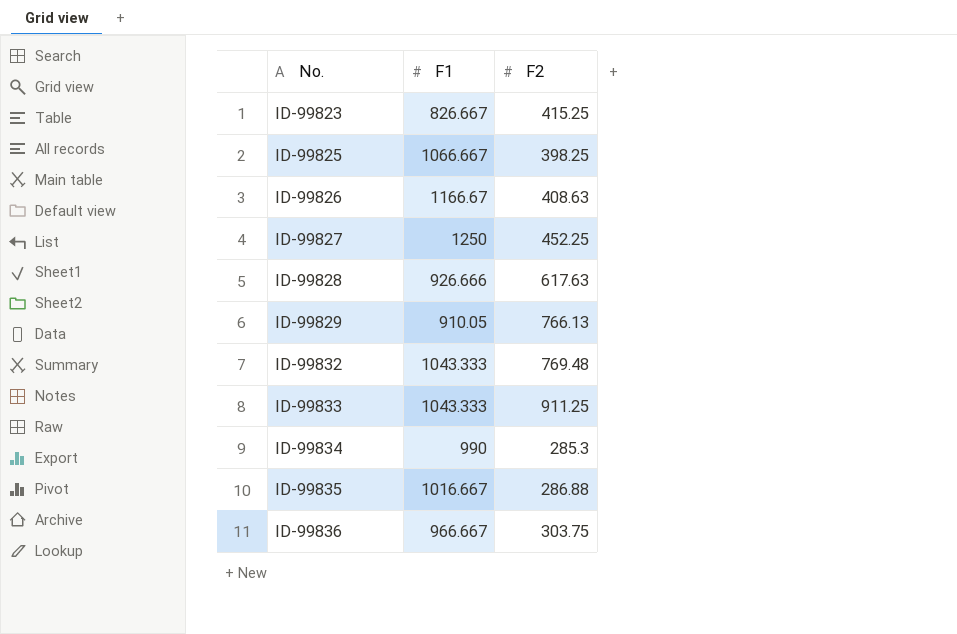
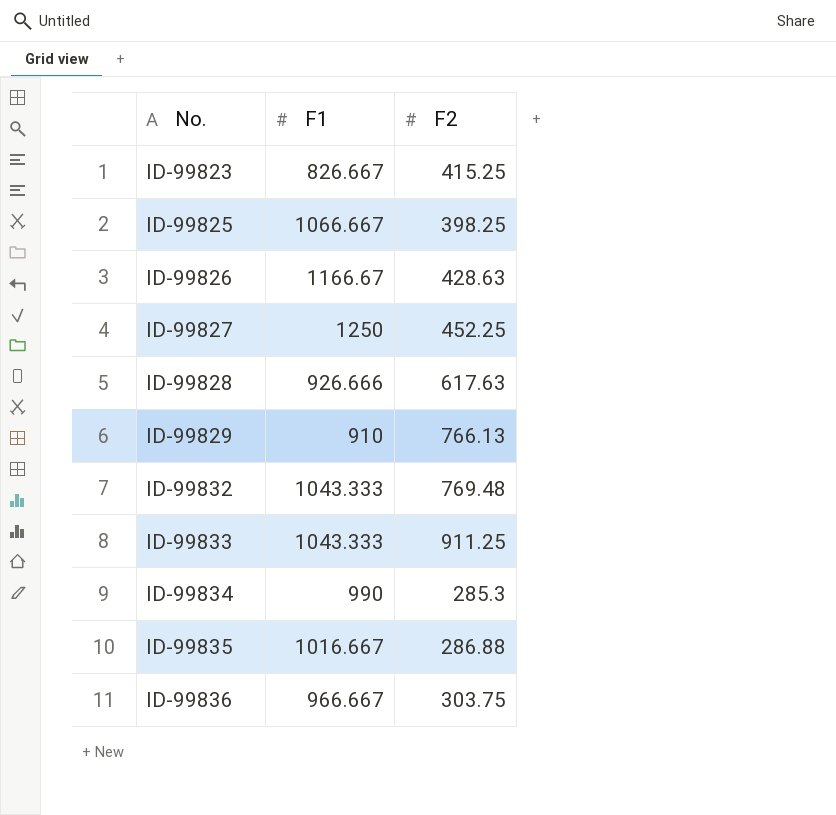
ID-99826 | F2: 408.63 -> 428.63
ID-99829 | F1: 910.05 -> 910

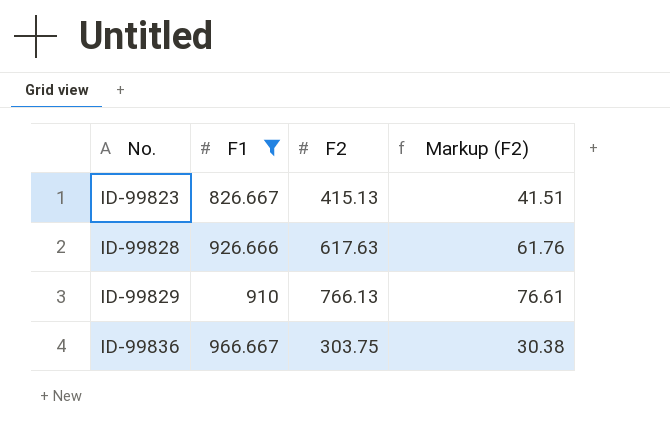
filter: none -> F1 <= 966.667
column Markup (F2) | formula: none -> [F2] * 0.1
ID-99823 | F2: 415.25 -> 415.13

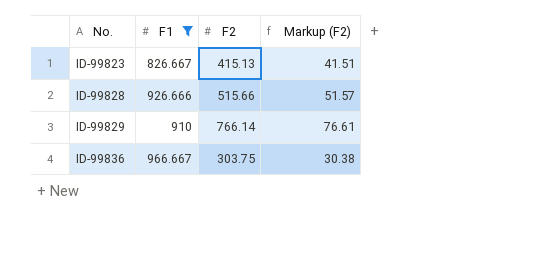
ID-99828 | F2: 617.63 -> 515.66
ID-99828 | Markup (F2): 61.76 -> 51.57
ID-99829 | F2: 766.13 -> 766.14

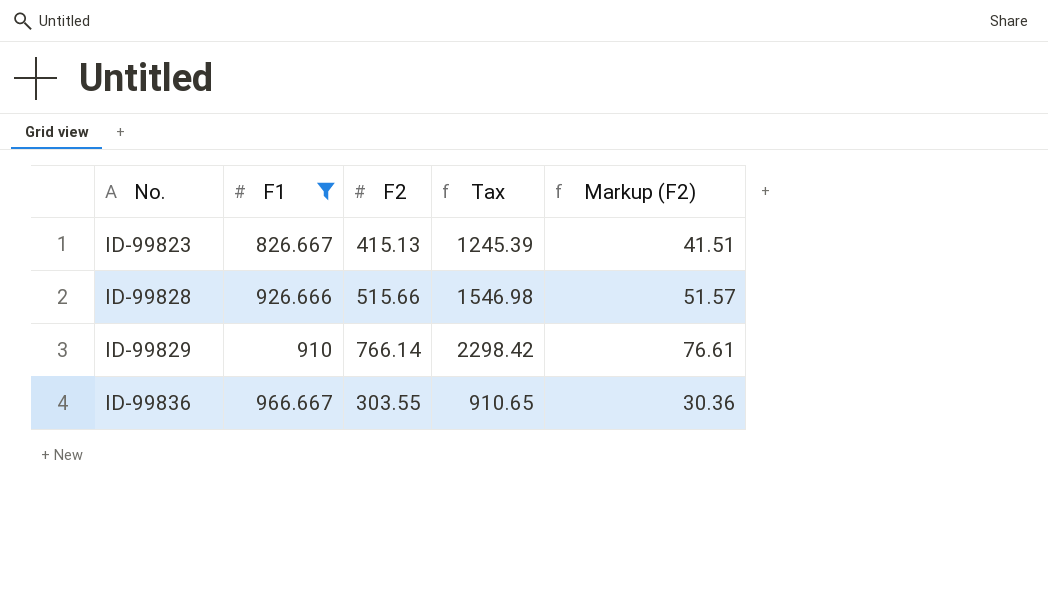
column Tax | formula: none -> [F2] * 3
ID-99836 | F2: 303.75 -> 303.55
ID-99836 | Markup (F2): 30.38 -> 30.36

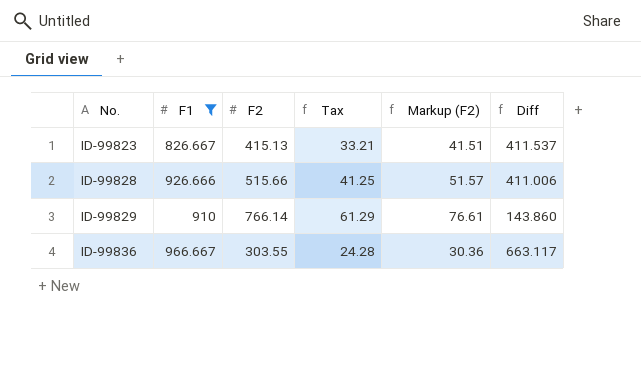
column Tax | formula: [F2] * 3 -> [F2] * 0.08
column Diff | formula: none -> [F1] - [F2]

